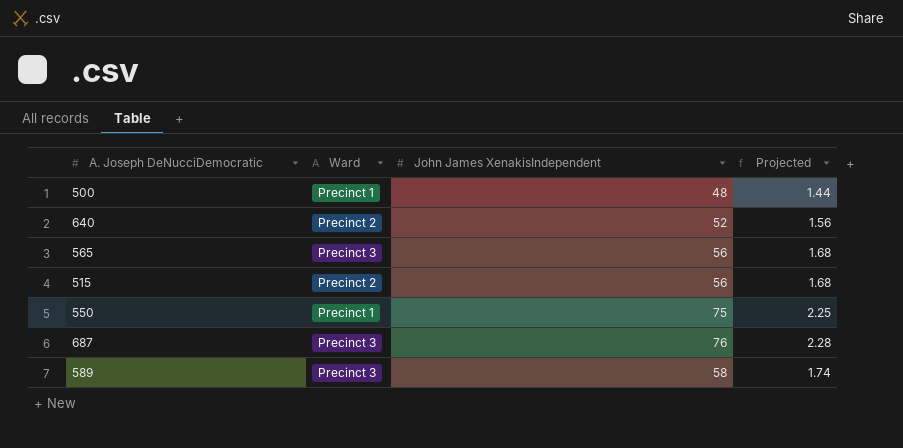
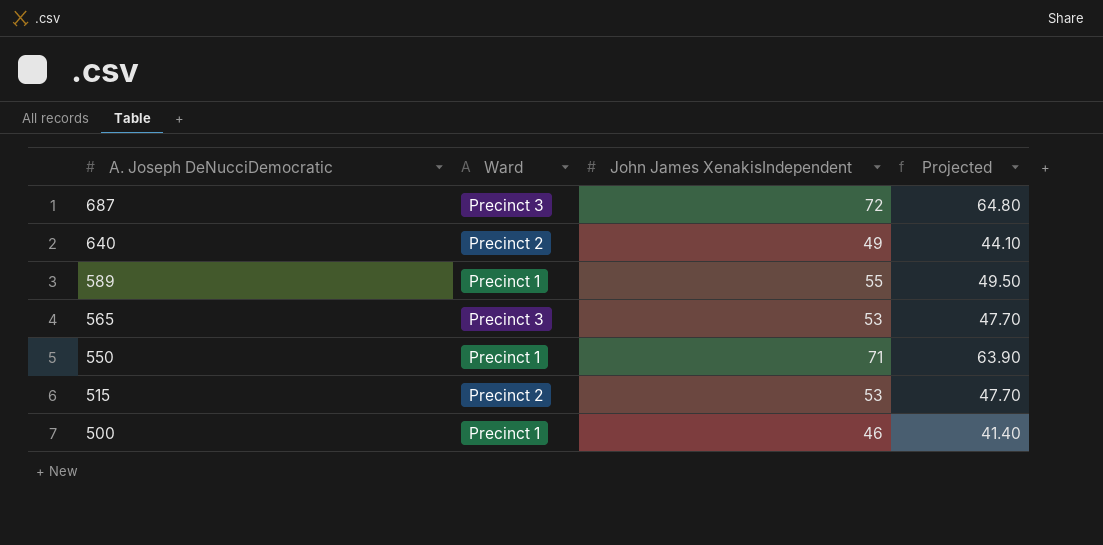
row order: none -> A. Joseph DeNucciDemocratic descending
column Projected | formula: [John James XenakisIndependent] * 0.03 -> [John James XenakisIndependent] * 0.9
687 | John James XenakisIndependent: 76 -> 72
640 | John James XenakisIndependent: 52 -> 49
589 | Ward: Precinct 3 -> Precinct 1
589 | John James XenakisIndependent: 58 -> 55
565 | John James XenakisIndependent: 56 -> 53
550 | John James XenakisIndependent: 75 -> 71
515 | John James XenakisIndependent: 56 -> 53
500 | John James XenakisIndependent: 48 -> 46

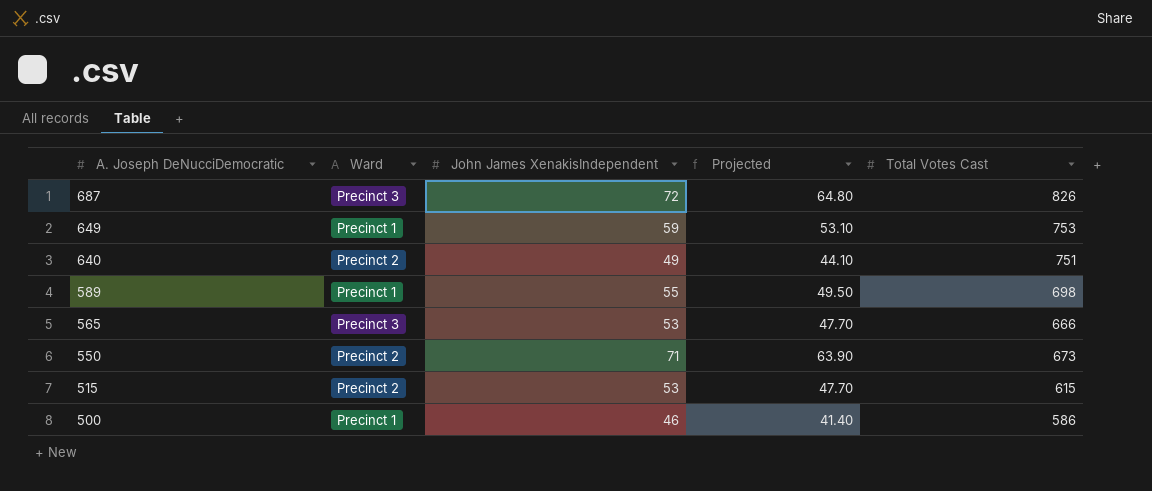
column Total Votes Cast | position: none -> 5
row 649: none -> Precinct 1 | 59 | 53.10 | 753
550 | Ward: Precinct 1 -> Precinct 2

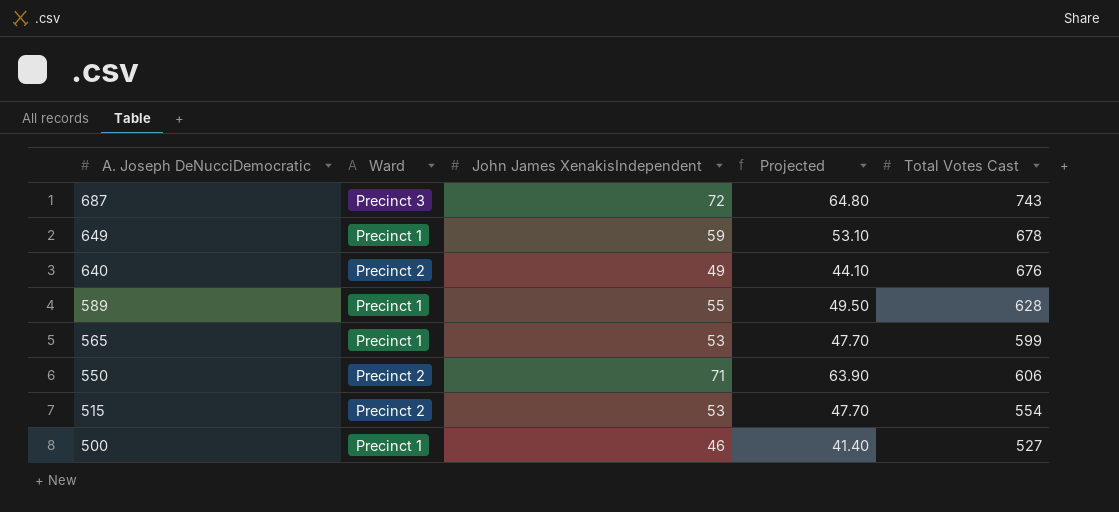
687 | Total Votes Cast: 826 -> 743
649 | Total Votes Cast: 753 -> 678
640 | Total Votes Cast: 751 -> 676
589 | Total Votes Cast: 698 -> 628
565 | Ward: Precinct 3 -> Precinct 1
565 | Total Votes Cast: 666 -> 599
550 | Total Votes Cast: 673 -> 606
515 | Total Votes Cast: 615 -> 554
500 | Total Votes Cast: 586 -> 527

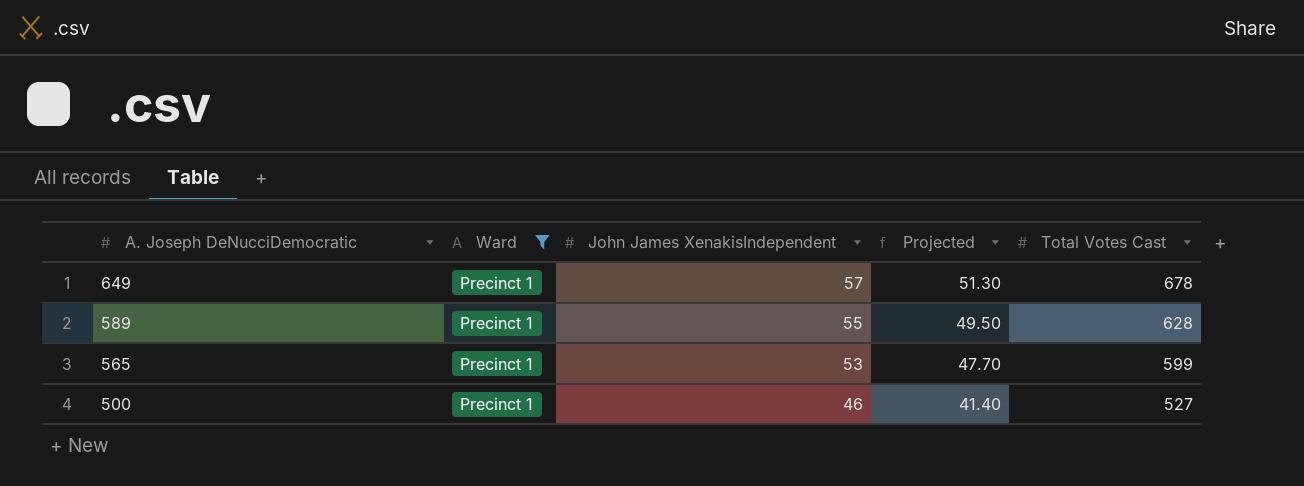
filter: none -> Ward = Precinct 1
649 | John James XenakisIndependent: 59 -> 57
649 | Projected: 53.10 -> 51.30

